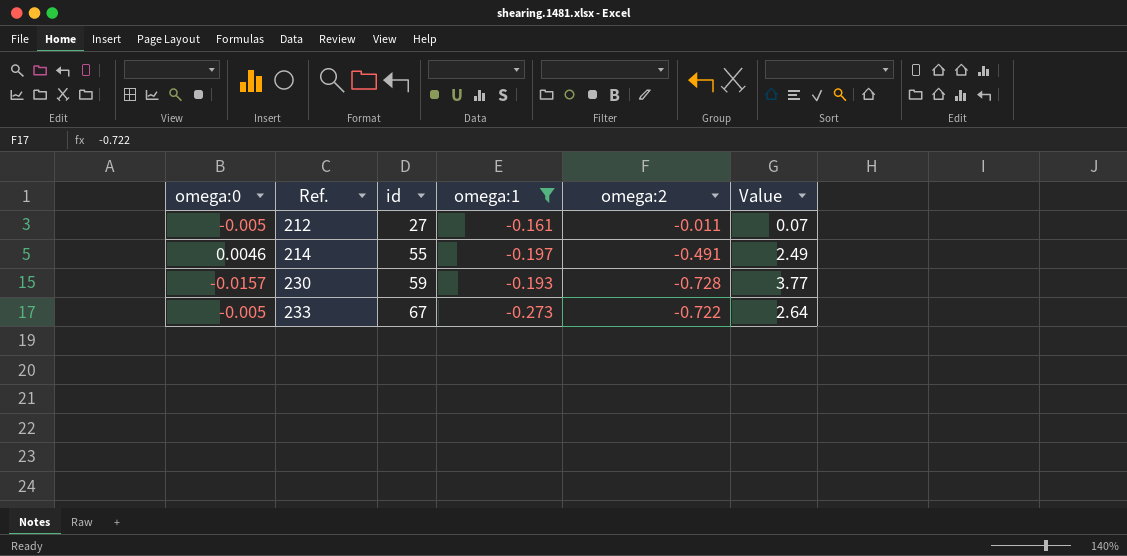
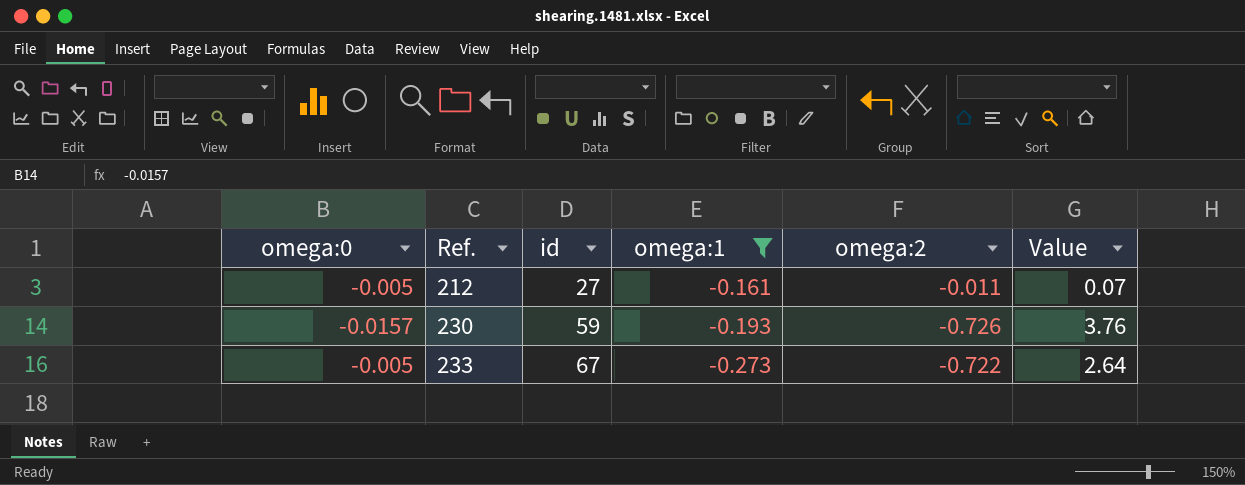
row 214: 0.0046 | 55 | -0.197 | -0.491 | 2.49 -> none
230 | omega:2: -0.728 -> -0.726
230 | Value: 3.77 -> 3.76

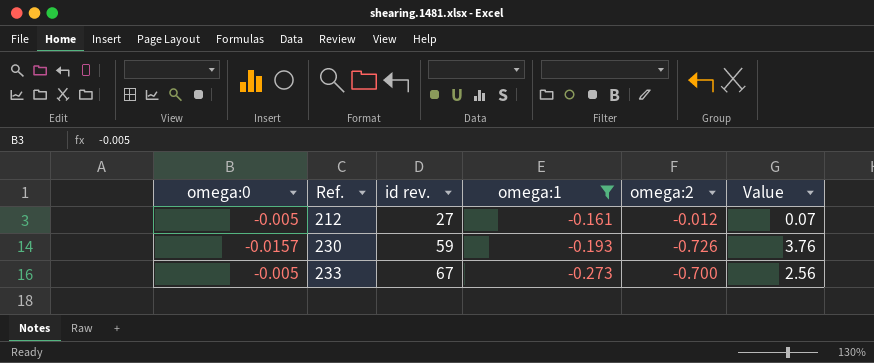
column name: id -> id rev.
212 | omega:2: -0.011 -> -0.012
233 | omega:2: -0.722 -> -0.700
233 | Value: 2.64 -> 2.56

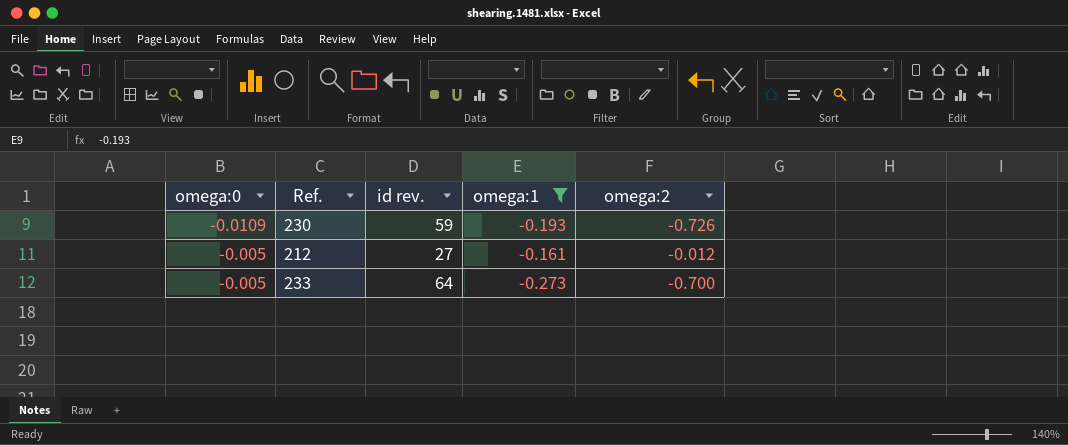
row order: Ref. ascending -> omega:0 ascending
column Value | formula: [omega:2] / [omega:1] -> none
230 | omega:0: -0.0157 -> -0.0109
233 | id rev.: 67 -> 64

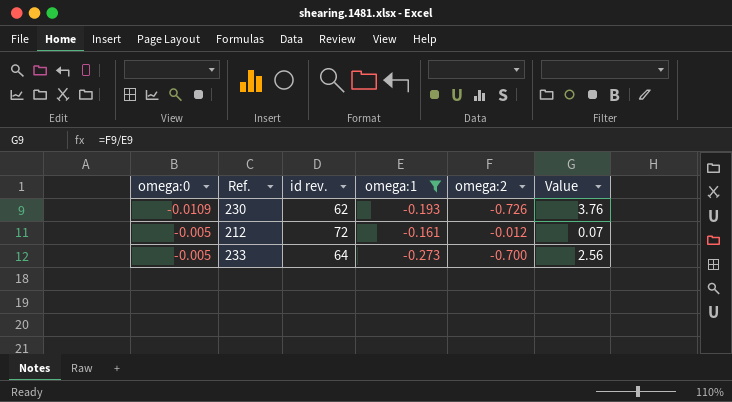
column Value | formula: none -> [omega:2] / [omega:1]
230 | id rev.: 59 -> 62
212 | id rev.: 27 -> 72

